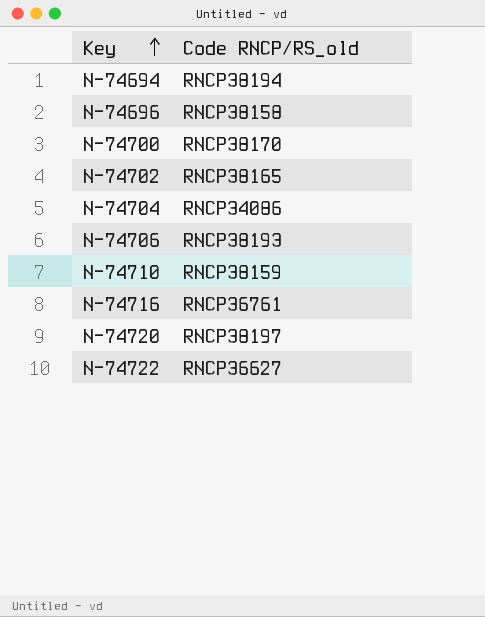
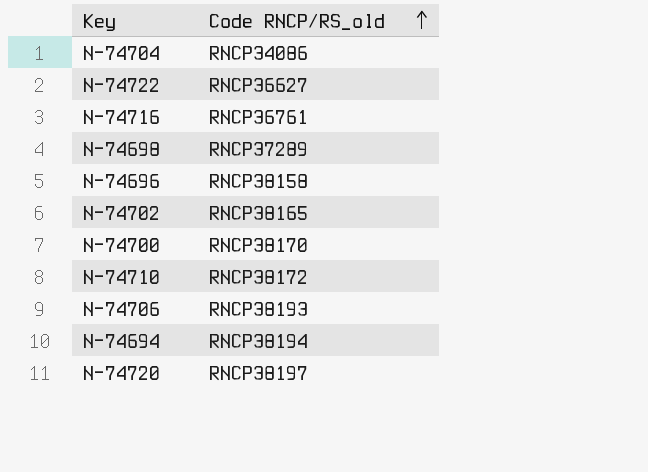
row order: Key ascending -> Code RNCP/RS_old ascending
row N-74698: none -> RNCP37289
N-74710 | Code RNCP/RS_old: RNCP38159 -> RNCP38172

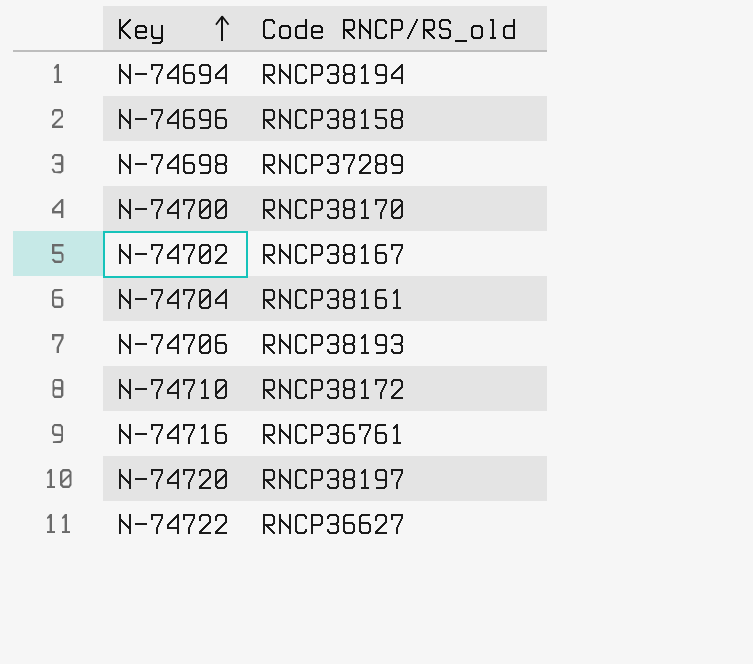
row order: Code RNCP/RS_old ascending -> Key ascending
N-74702 | Code RNCP/RS_old: RNCP38165 -> RNCP38167
N-74704 | Code RNCP/RS_old: RNCP34086 -> RNCP38161

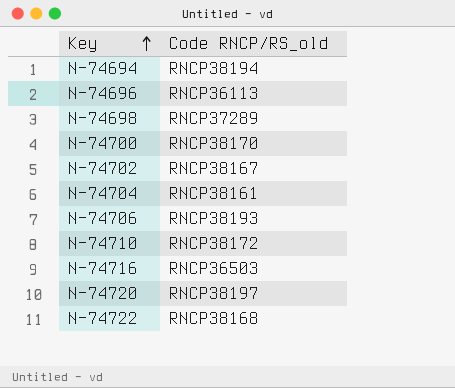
N-74696 | Code RNCP/RS_old: RNCP38158 -> RNCP36113
N-74716 | Code RNCP/RS_old: RNCP36761 -> RNCP36503
N-74722 | Code RNCP/RS_old: RNCP36627 -> RNCP38168

